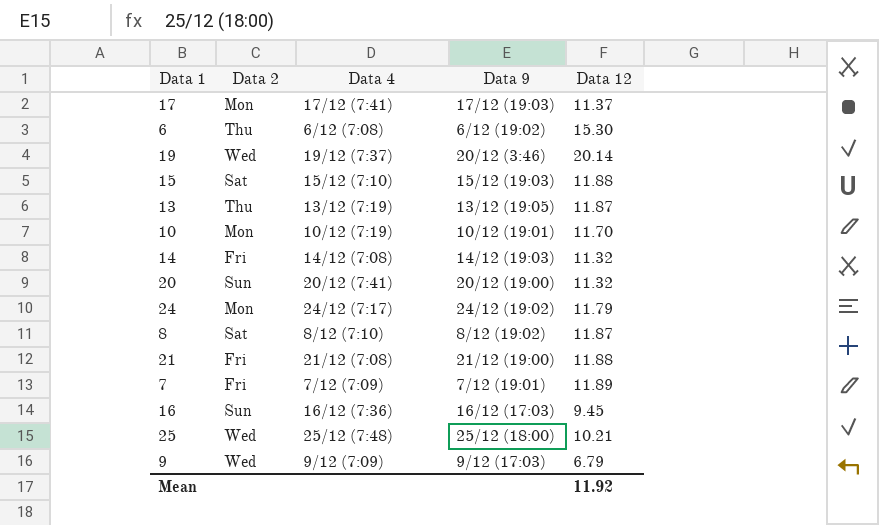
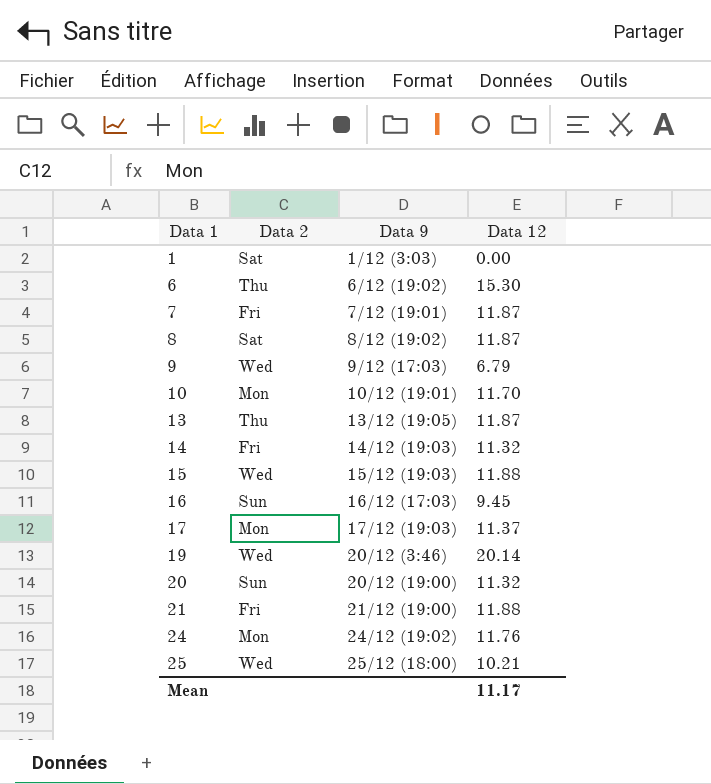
row order: none -> Data 1 ascending
column Data 4 | position: 3 -> none
row 1: none -> Sat | 1/12 (3:03) | 0.00
7 | Data 12: 11.89 -> 11.87
15 | Data 2: Sat -> Wed
24 | Data 12: 11.79 -> 11.76
Mean | Data 12: 11.92 -> 11.17

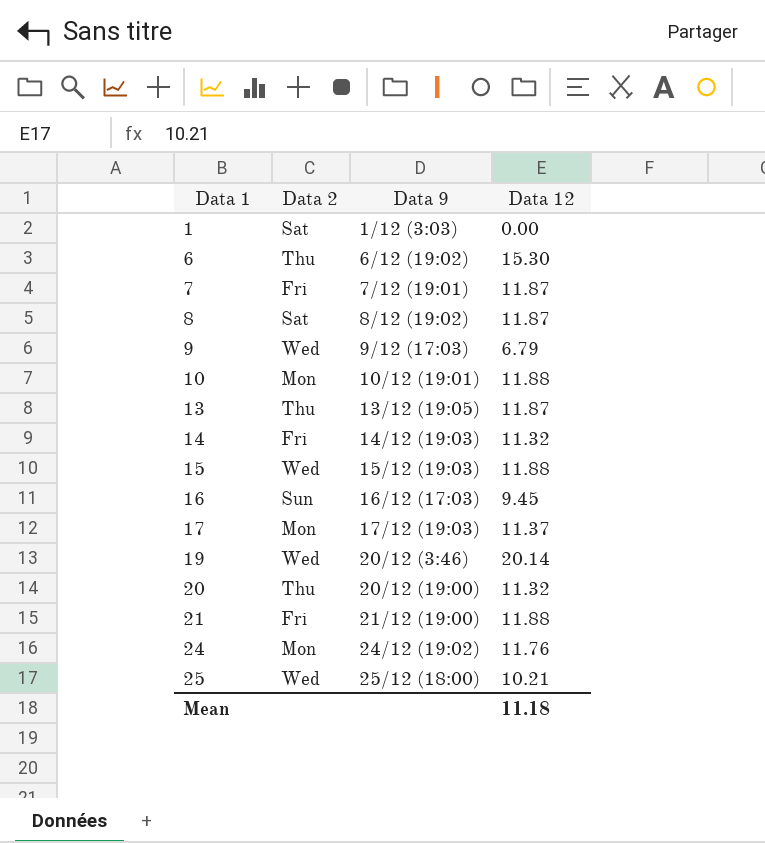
10 | Data 12: 11.70 -> 11.88
20 | Data 2: Sun -> Thu
Mean | Data 12: 11.17 -> 11.18

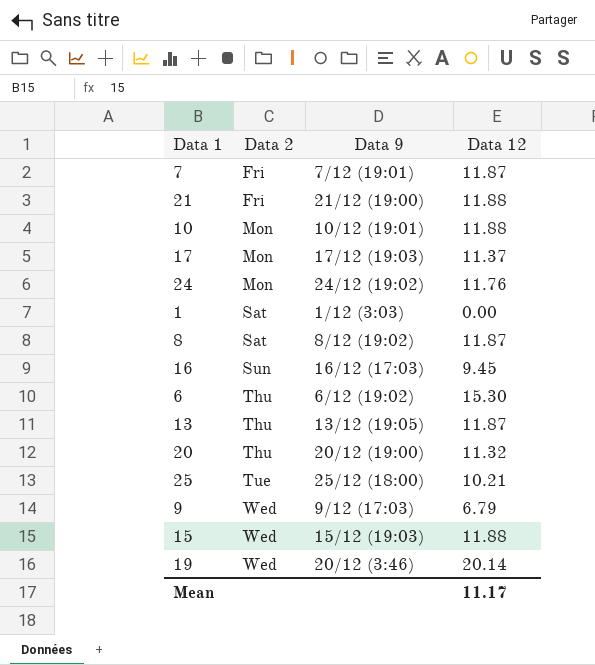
row order: Data 1 ascending -> Data 2 ascending
row 14: Fri | 14/12 (19:03) | 11.32 -> none
25 | Data 2: Wed -> Tue
Mean | Data 12: 11.18 -> 11.17

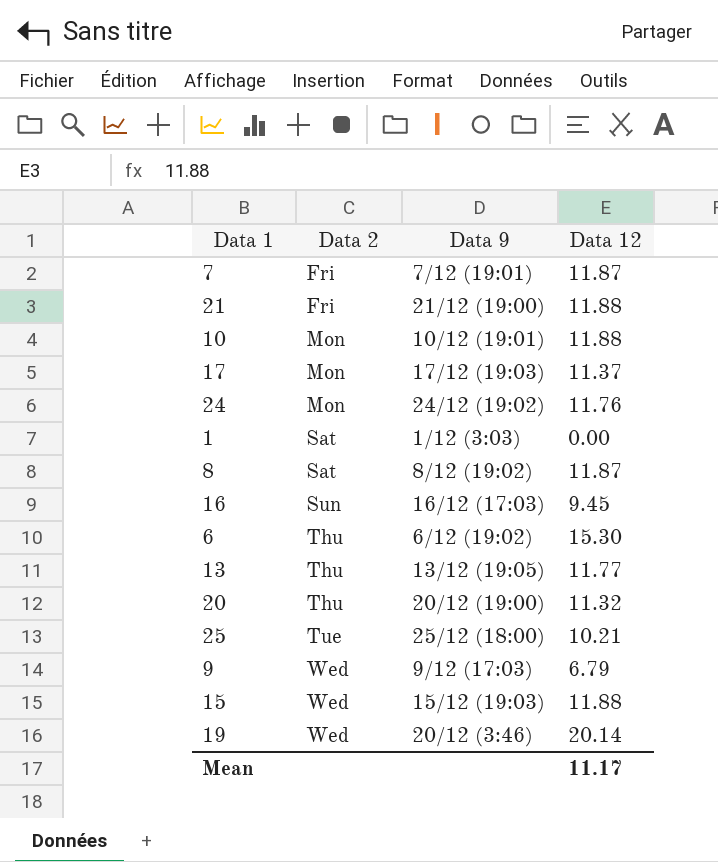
13 | Data 12: 11.87 -> 11.77

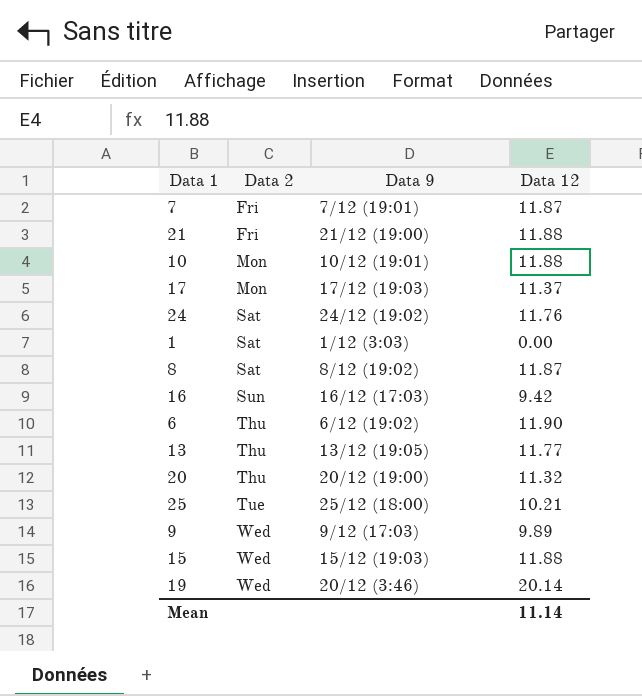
24 | Data 2: Mon -> Sat
16 | Data 12: 9.45 -> 9.42
6 | Data 12: 15.30 -> 11.90
9 | Data 12: 6.79 -> 9.89
Mean | Data 12: 11.17 -> 11.14

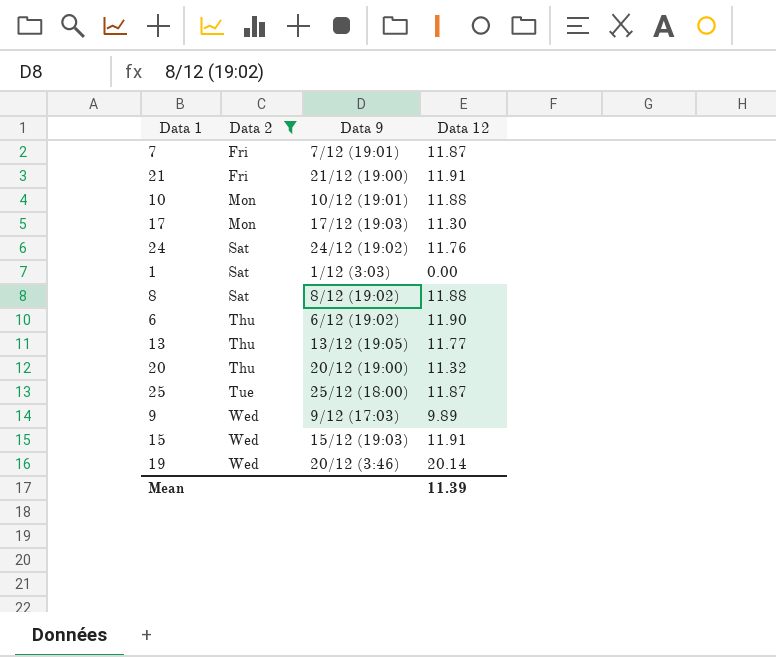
filter: none -> Data 2 != Sun
21 | Data 12: 11.88 -> 11.91
17 | Data 12: 11.37 -> 11.30
8 | Data 12: 11.87 -> 11.88
25 | Data 12: 10.21 -> 11.87
15 | Data 12: 11.88 -> 11.91
Mean | Data 12: 11.14 -> 11.39

